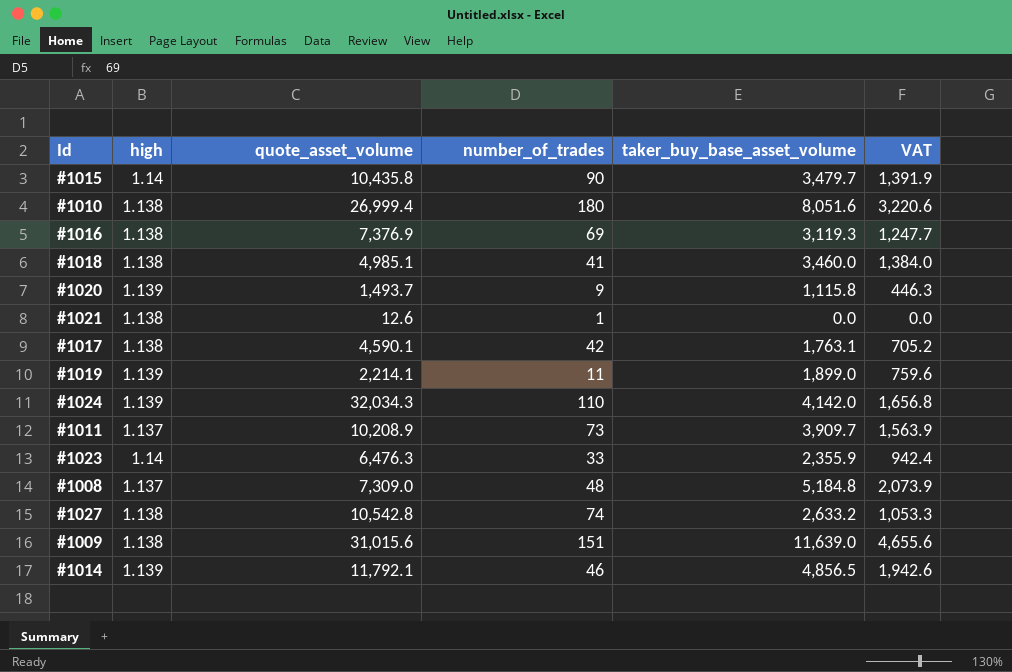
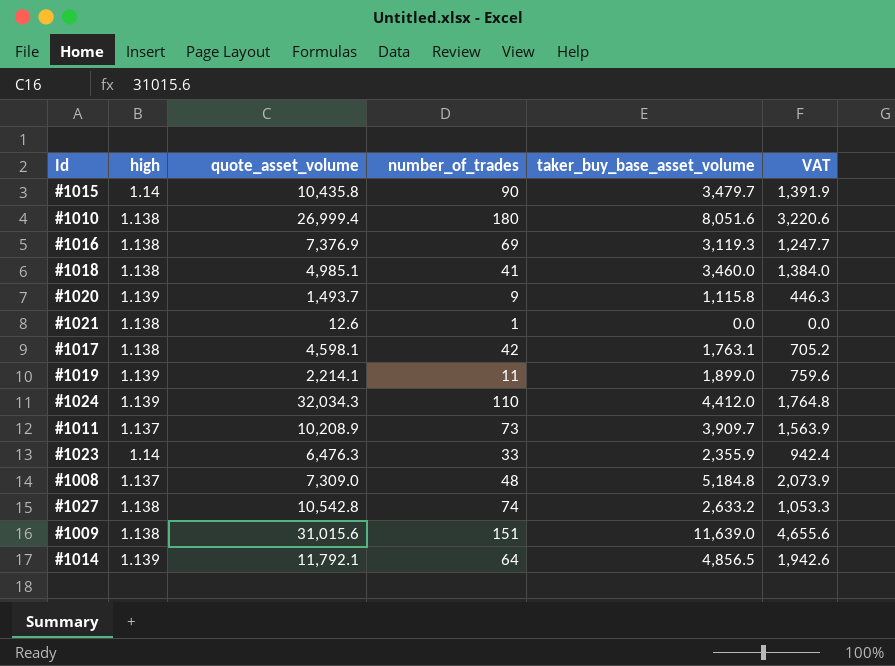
#1017 | quote_asset_volume: 4,590.1 -> 4,598.1
#1024 | taker_buy_base_asset_volume: 4,142.0 -> 4,412.0
#1024 | VAT: 1,656.8 -> 1,764.8
#1014 | number_of_trades: 46 -> 64

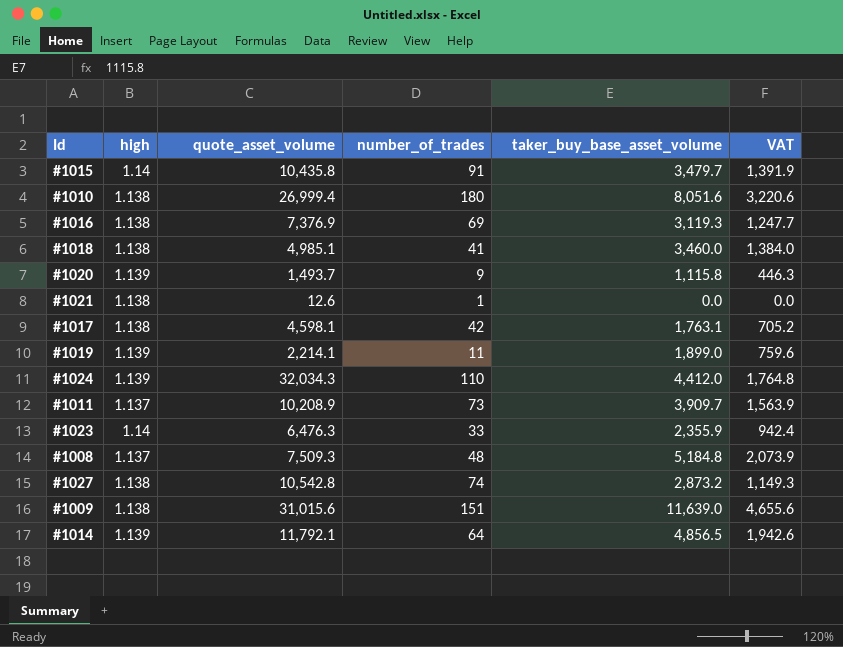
#1015 | number_of_trades: 90 -> 91
#1008 | quote_asset_volume: 7,309.0 -> 7,509.3
#1027 | taker_buy_base_asset_volume: 2,633.2 -> 2,873.2
#1027 | VAT: 1,053.3 -> 1,149.3

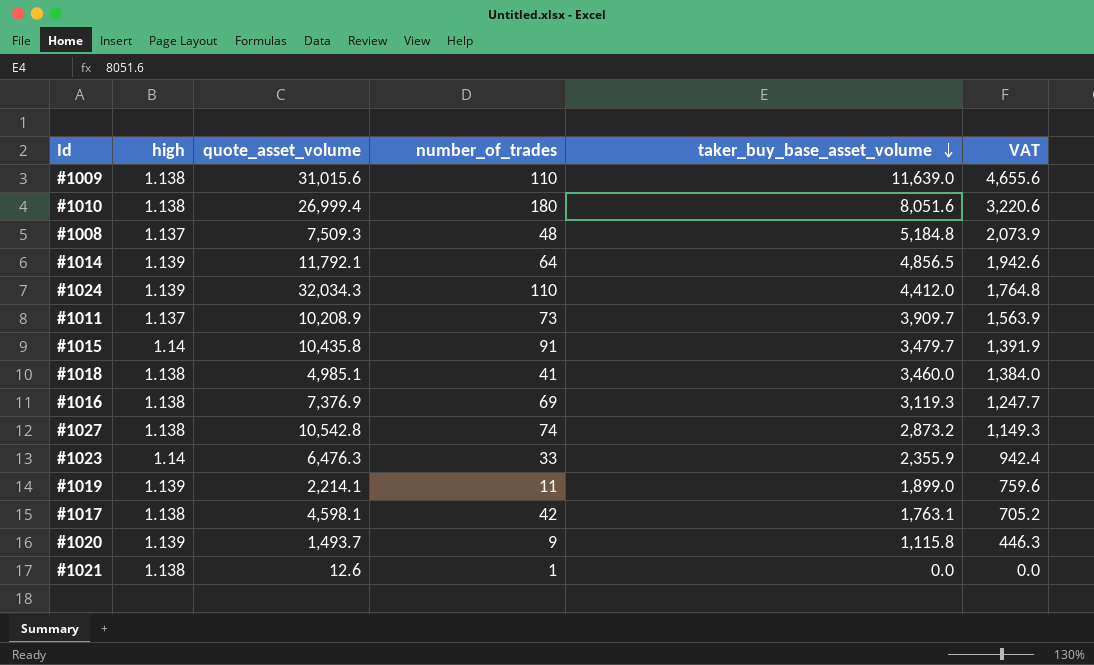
row order: none -> taker_buy_base_asset_volume descending
#1009 | number_of_trades: 151 -> 110

